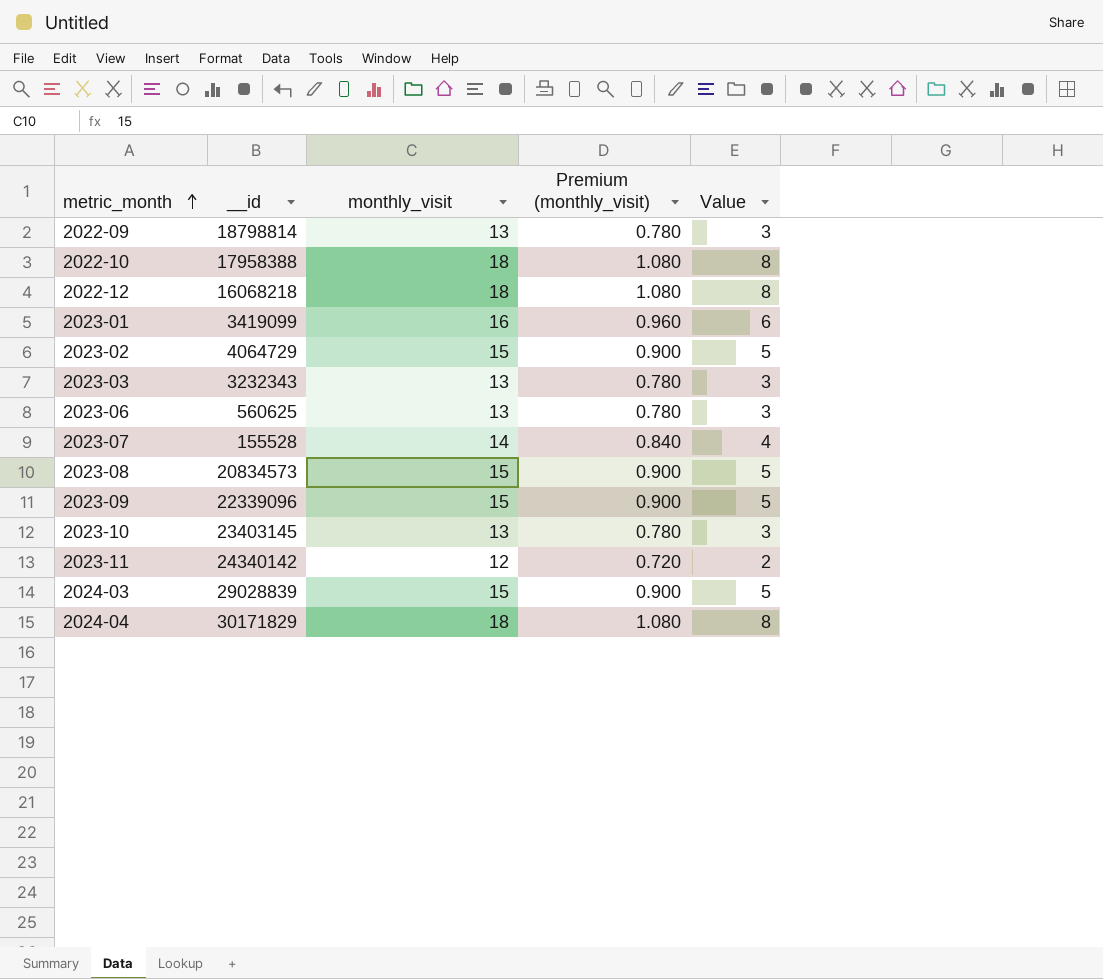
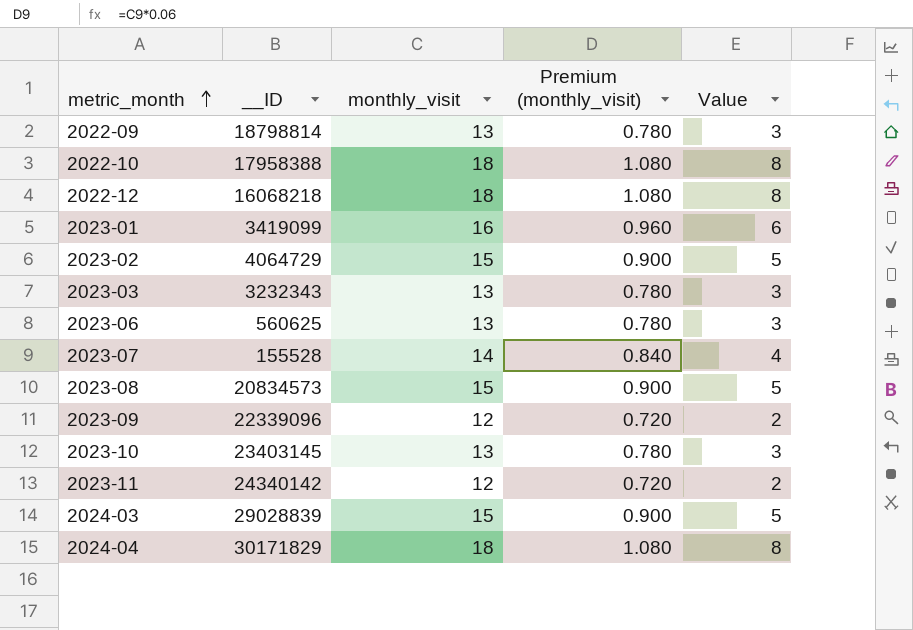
column name: __id -> __ID
2023-09 | monthly_visit: 15 -> 12
2023-09 | Premium (monthly_visit): 0.900 -> 0.720
2023-09 | Value: 5 -> 2

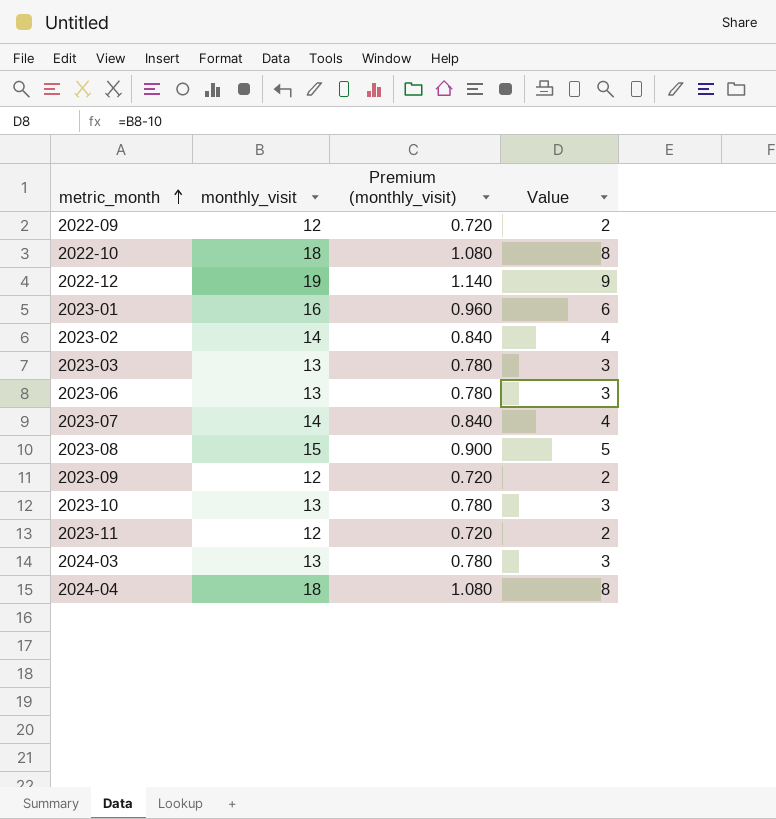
column __ID | position: 2 -> none
2022-09 | monthly_visit: 13 -> 12
2022-09 | Premium (monthly_visit): 0.780 -> 0.720
2022-09 | Value: 3 -> 2
2022-12 | monthly_visit: 18 -> 19
2022-12 | Premium (monthly_visit): 1.080 -> 1.140
2022-12 | Value: 8 -> 9
2023-02 | monthly_visit: 15 -> 14
2023-02 | Premium (monthly_visit): 0.900 -> 0.840
2023-02 | Value: 5 -> 4
2024-03 | monthly_visit: 15 -> 13
2024-03 | Premium (monthly_visit): 0.900 -> 0.780
2024-03 | Value: 5 -> 3

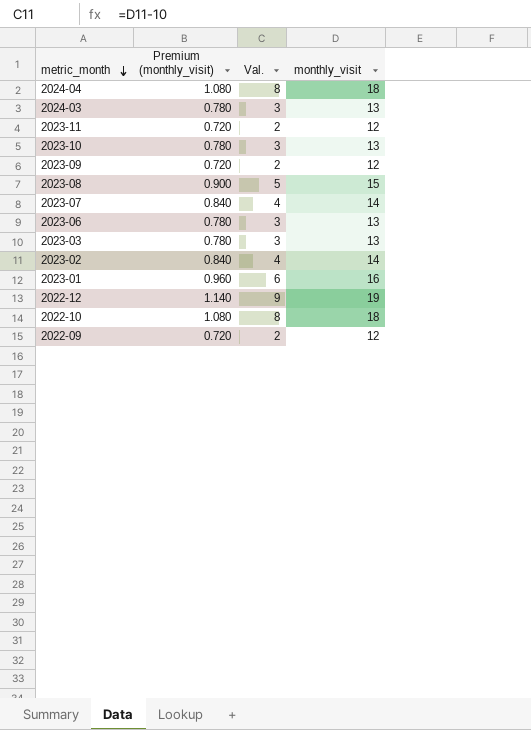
row order: metric_month ascending -> metric_month descending
column name: Value -> Val.
column monthly_visit | position: 2 -> 4

